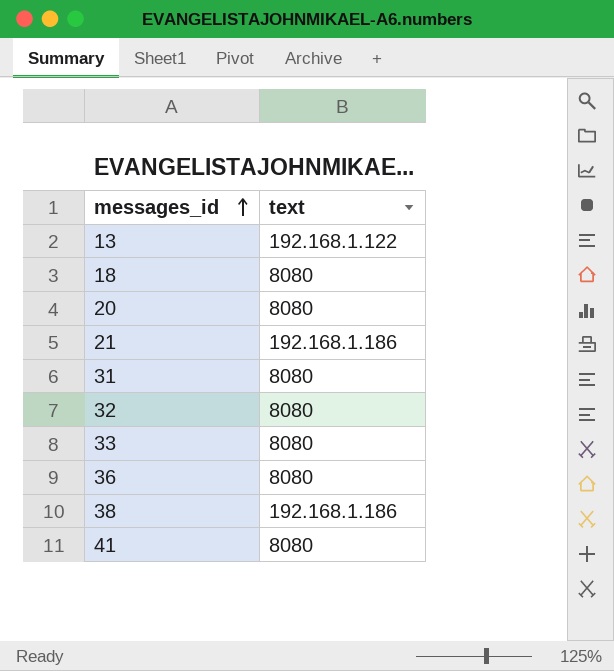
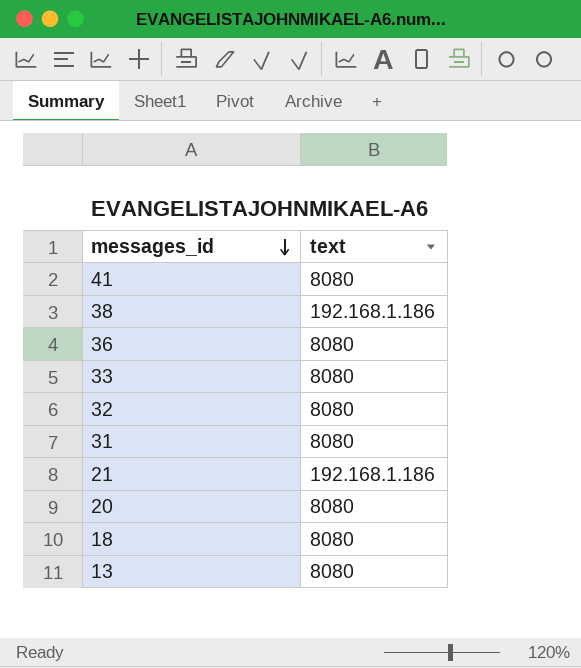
row order: messages_id ascending -> messages_id descending
13 | text: 192.168.1.122 -> 8080

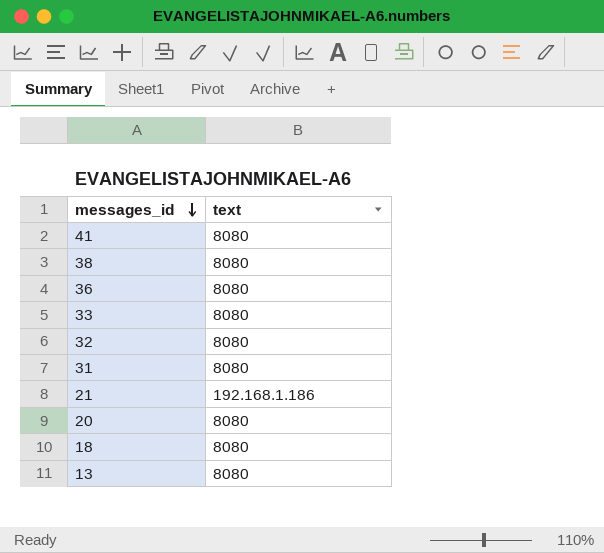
38 | text: 192.168.1.186 -> 8080

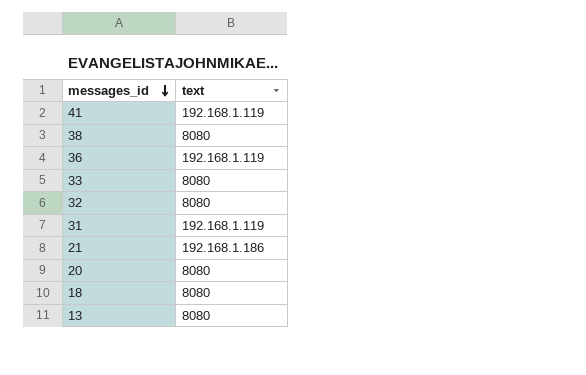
41 | text: 8080 -> 192.168.1.119
36 | text: 8080 -> 192.168.1.119
31 | text: 8080 -> 192.168.1.119

